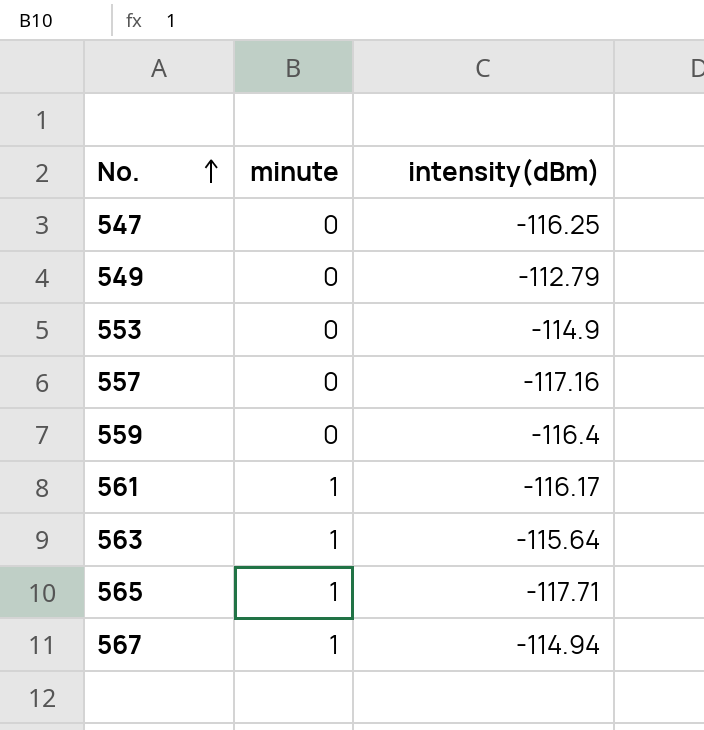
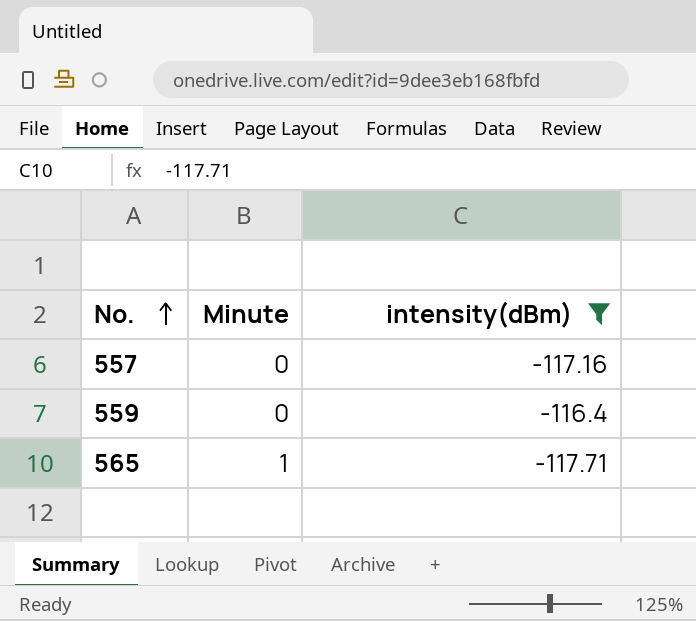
filter: none -> intensity(dBm) <= -116.4
column name: minute -> Minute

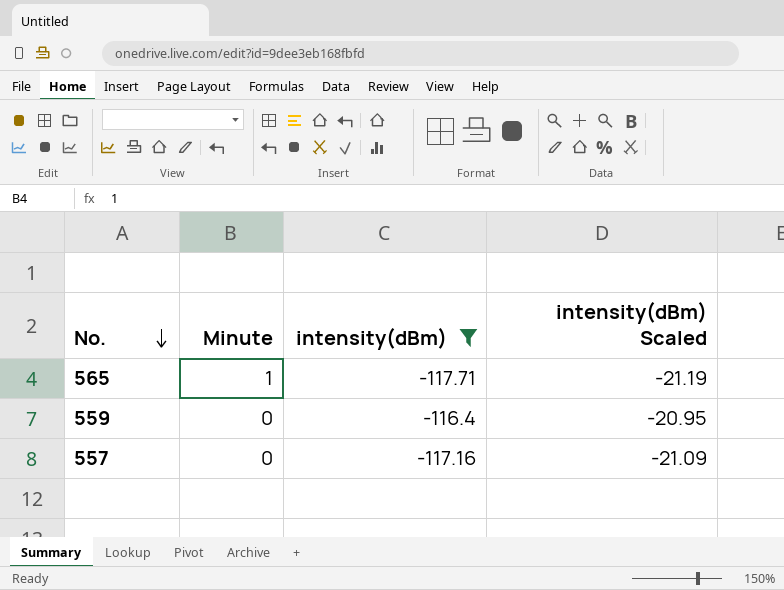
row order: No. ascending -> No. descending
column intensity(dBm) Scaled | formula: none -> [intensity(dBm)] * 0.18

